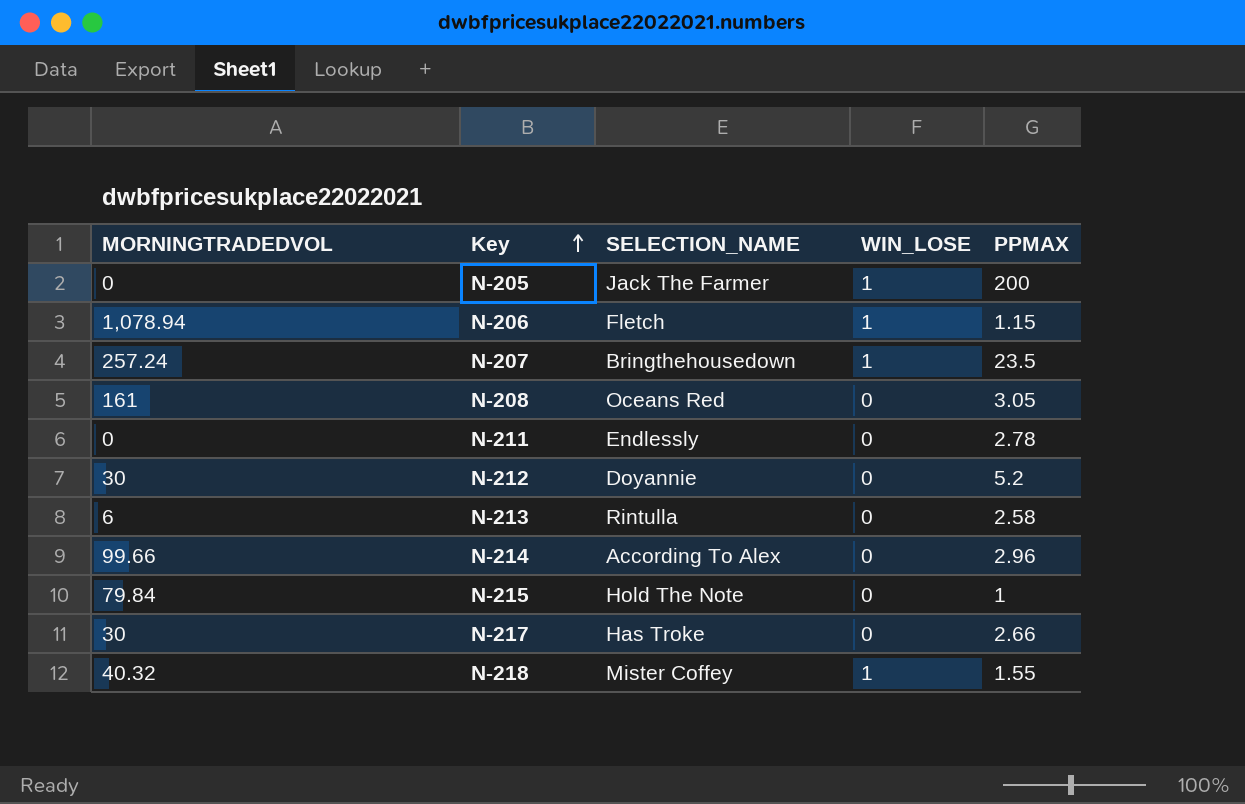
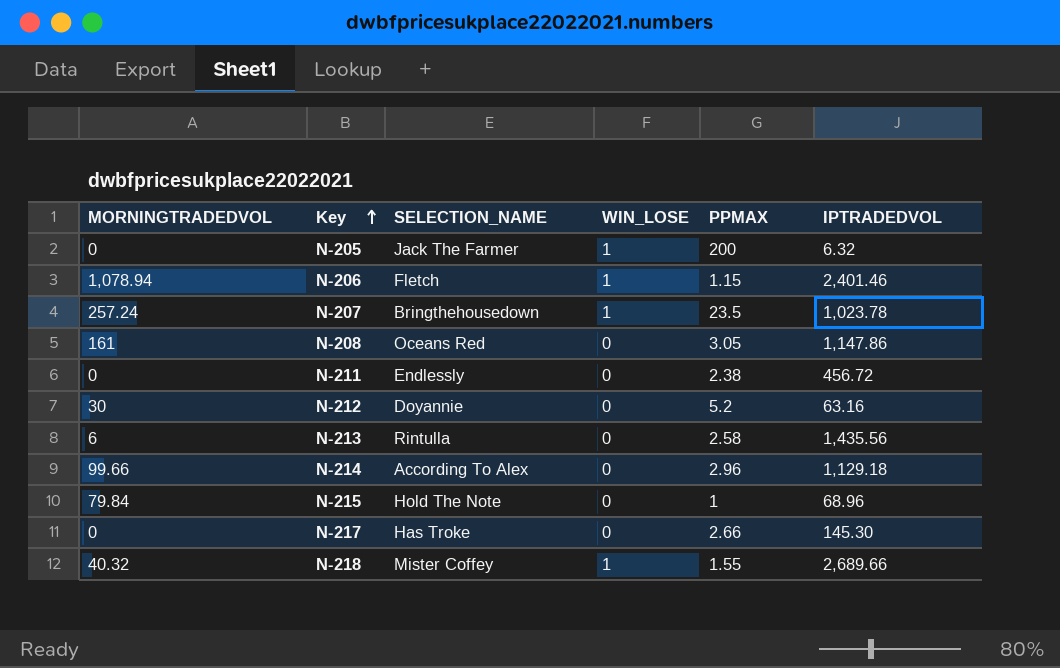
column IPTRADEDVOL | position: none -> 6
N-211 | PPMAX: 2.78 -> 2.38
N-217 | MORNINGTRADEDVOL: 30 -> 0

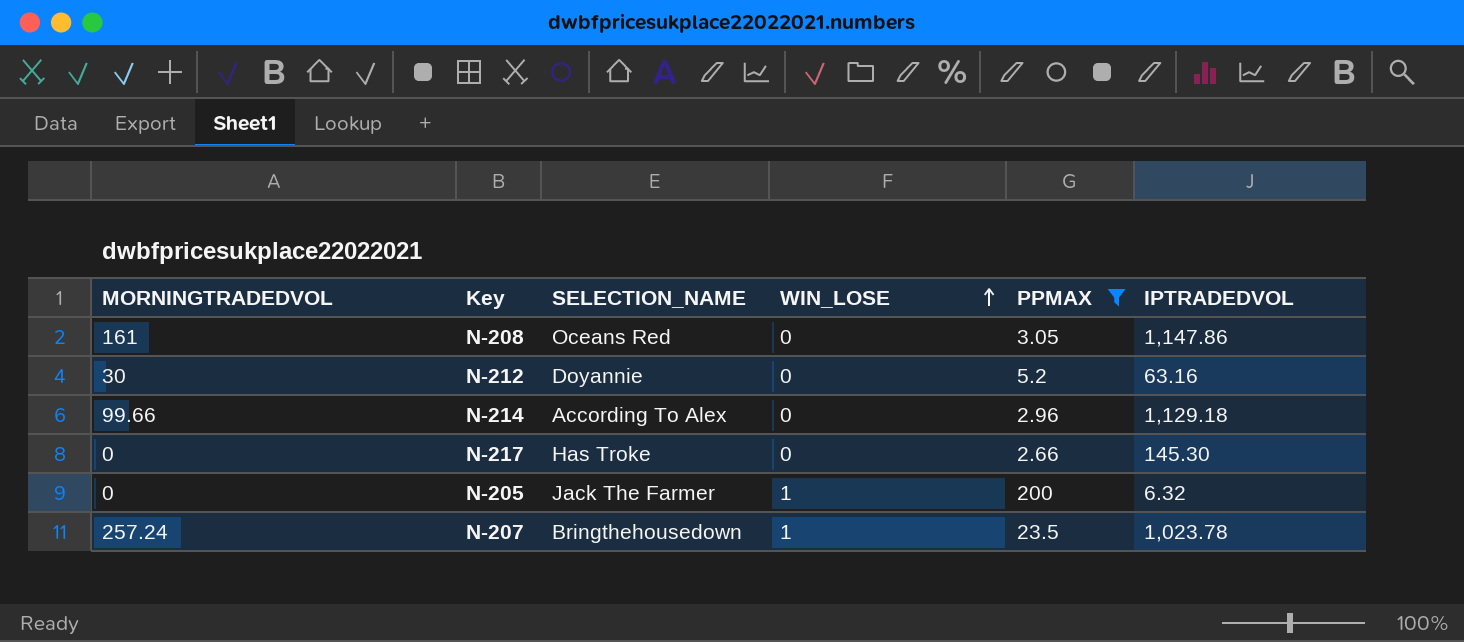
filter: none -> PPMAX >= 2.66
row order: Key ascending -> WIN_LOSE ascending

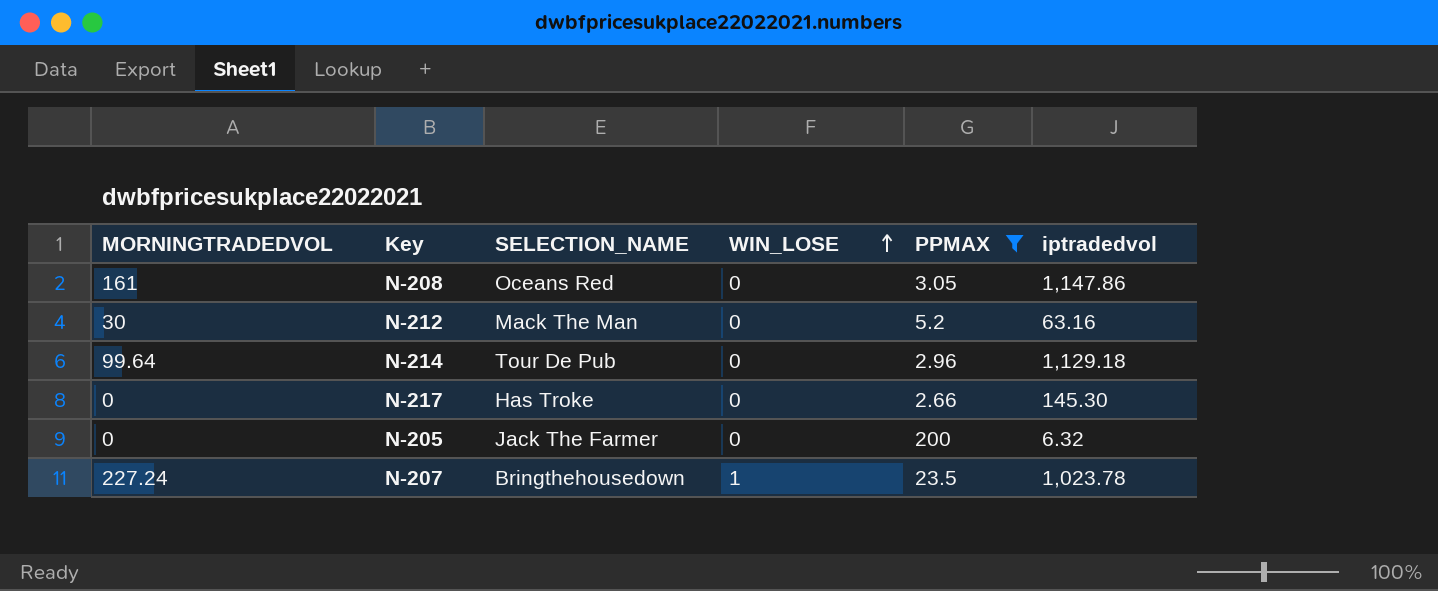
column name: IPTRADEDVOL -> iptradedvol
N-212 | SELECTION_NAME: Doyannie -> Mack The Man
N-214 | MORNINGTRADEDVOL: 99.66 -> 99.64
N-214 | SELECTION_NAME: According To Alex -> Tour De Pub
N-205 | WIN_LOSE: 1 -> 0
N-207 | MORNINGTRADEDVOL: 257.24 -> 227.24

